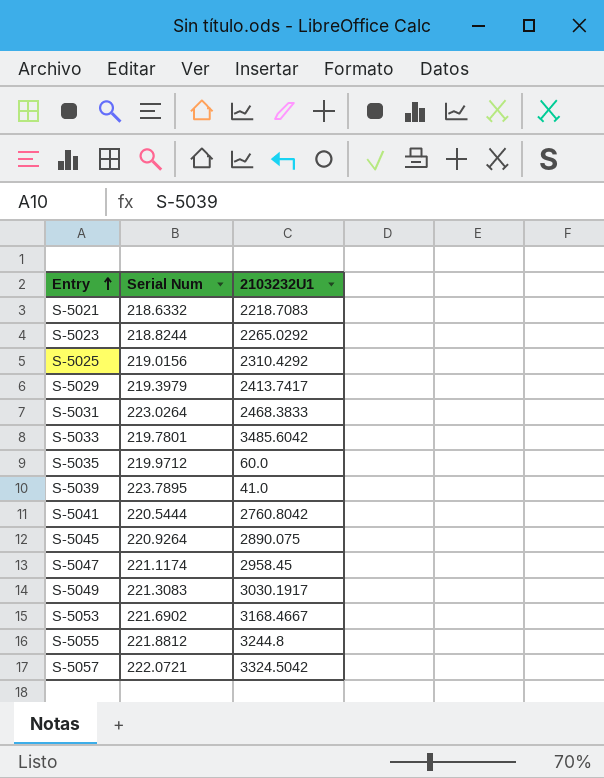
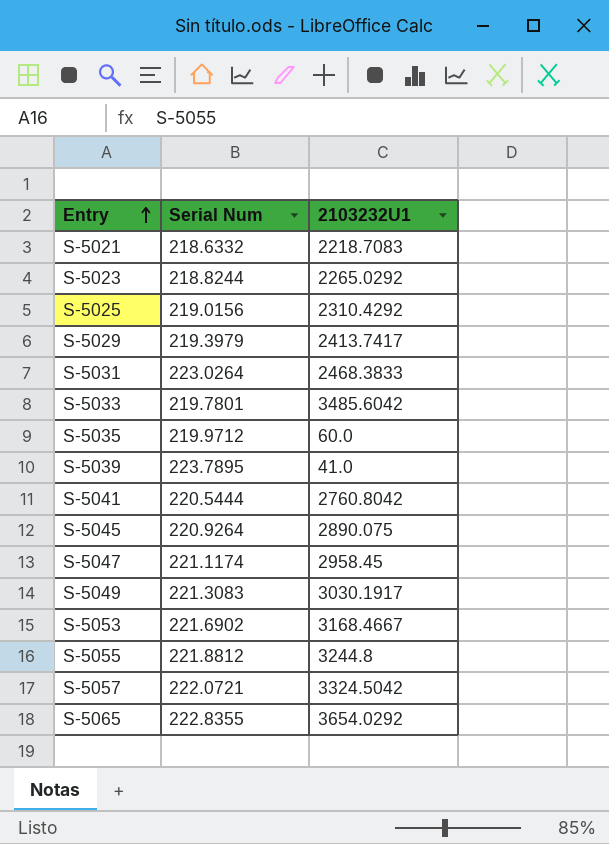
row S-5065: none -> 222.8355 | 3654.0292

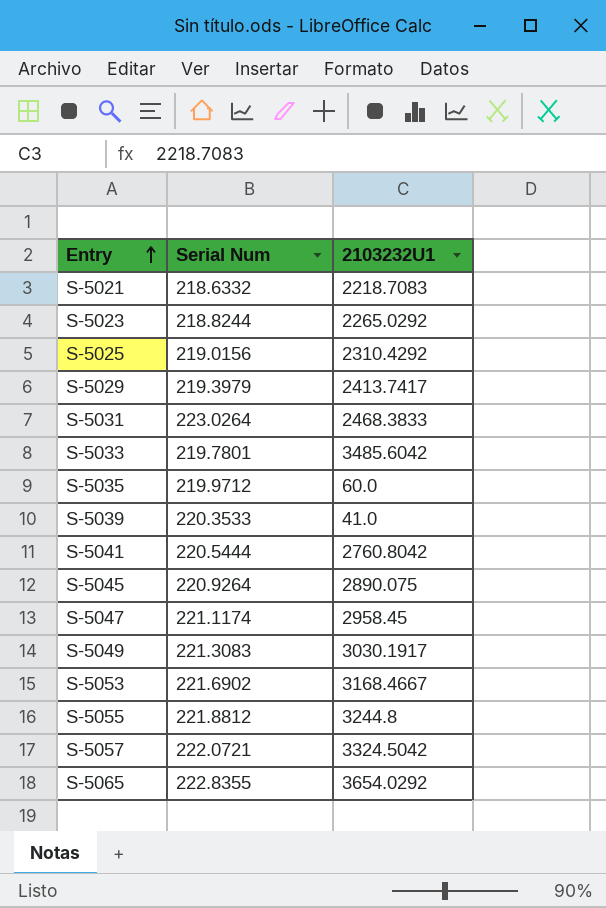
S-5039 | Serial Num: 223.7895 -> 220.3533

